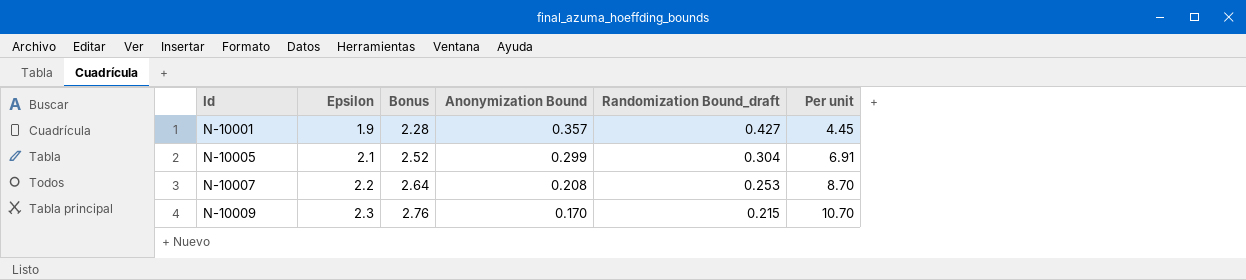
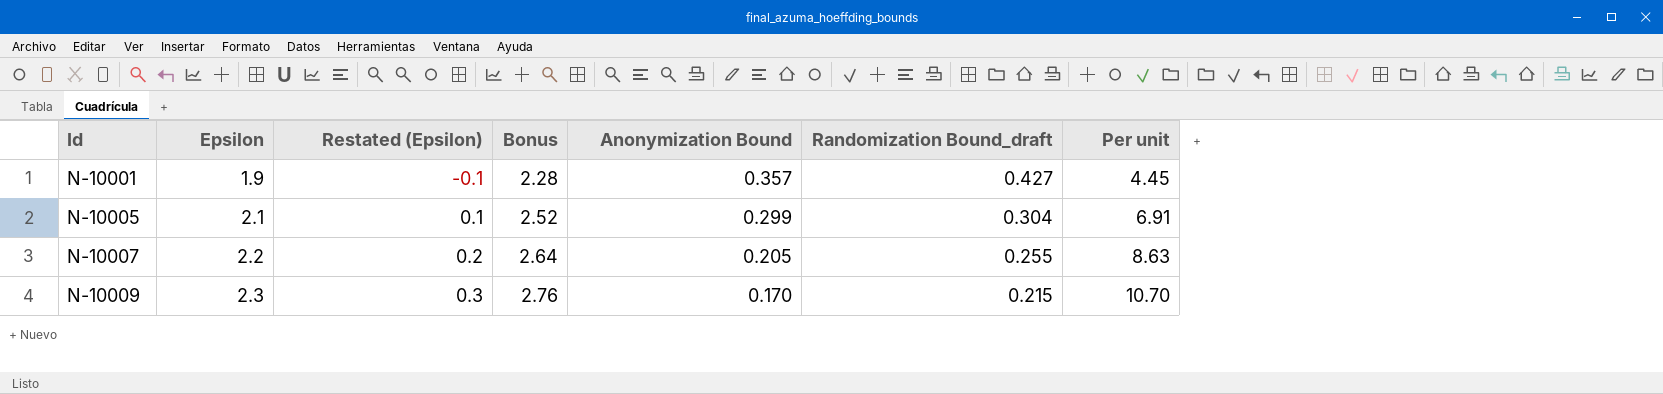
column Restated (Epsilon) | formula: none -> [Epsilon] - 2
N-10007 | Anonymization Bound: 0.208 -> 0.205
N-10007 | Randomization Bound_draft: 0.253 -> 0.255
N-10007 | Per unit: 8.70 -> 8.63

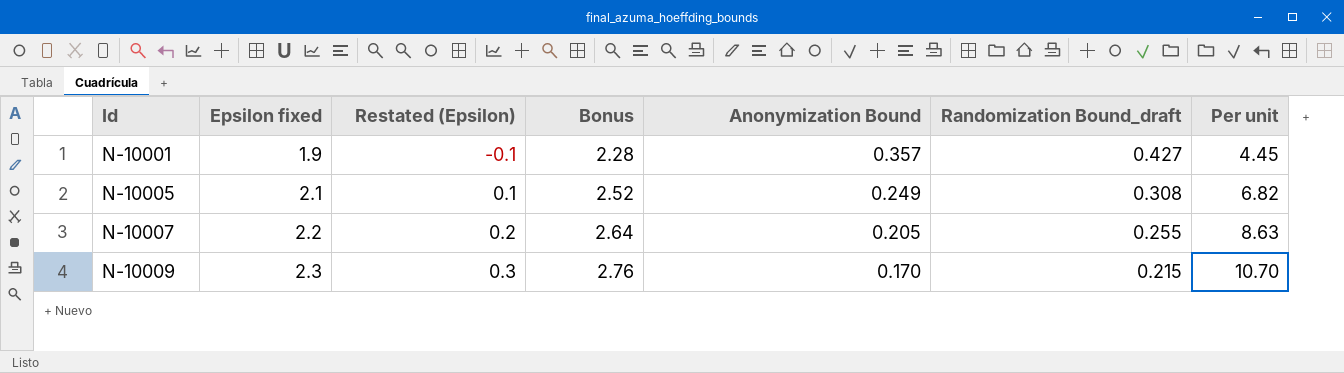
column name: Epsilon -> Epsilon fixed
N-10005 | Anonymization Bound: 0.299 -> 0.249
N-10005 | Randomization Bound_draft: 0.304 -> 0.308
N-10005 | Per unit: 6.91 -> 6.82

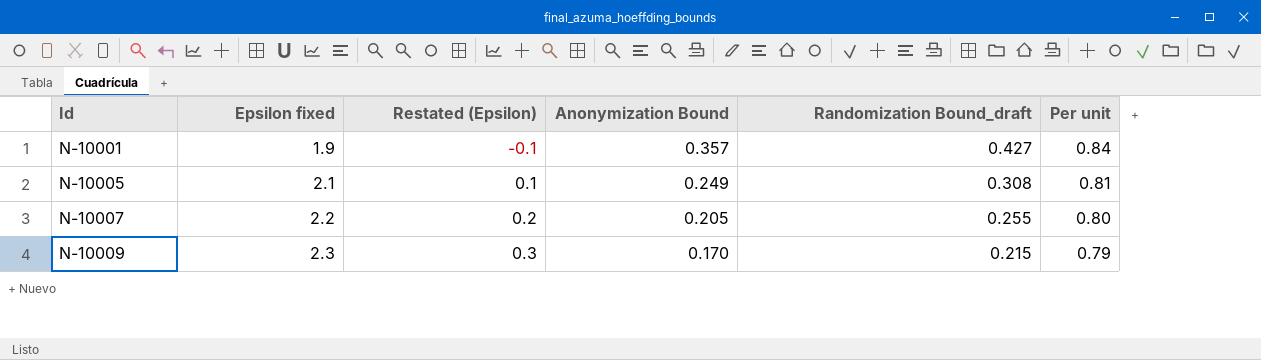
column Bonus | formula: [Epsilon fixed] * 1.2 -> none
column Per unit | formula: [Epsilon fixed] / [Randomization Bound_draft] -> [Anonymization Bound] / [Randomization Bound_draft]

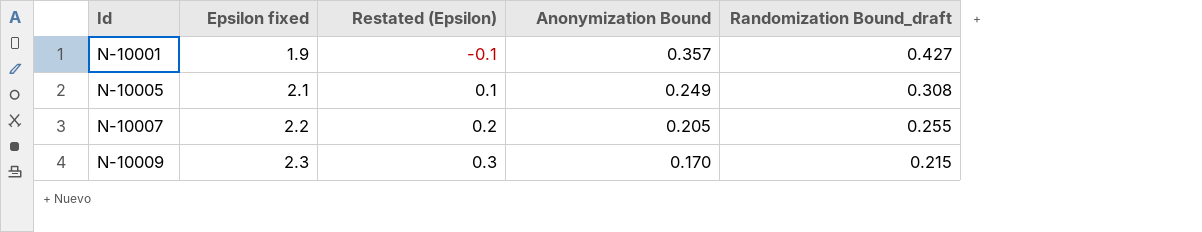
column Per unit | formula: [Anonymization Bound] / [Randomization Bound_draft] -> none

